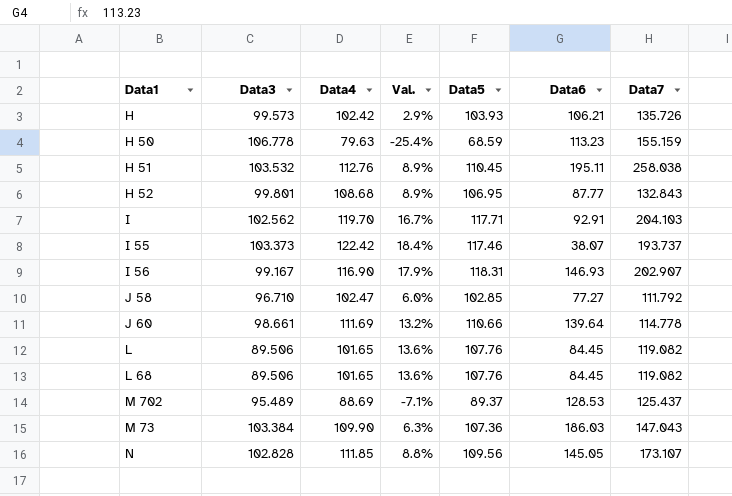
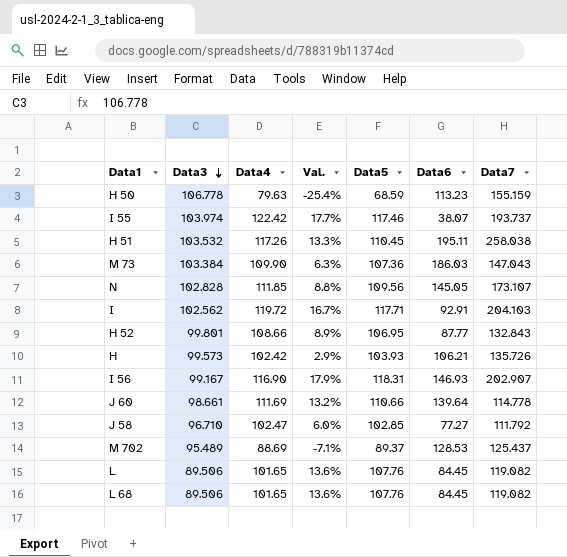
row order: none -> Data3 descending
I 55 | Data3: 103.373 -> 103.974
I 55 | Val.: 18.4% -> 17.7%
H 51 | Data4: 112.76 -> 117.26
H 51 | Val.: 8.9% -> 13.3%
I | Data4: 119.70 -> 119.72
H 52 | Data4: 108.68 -> 108.66

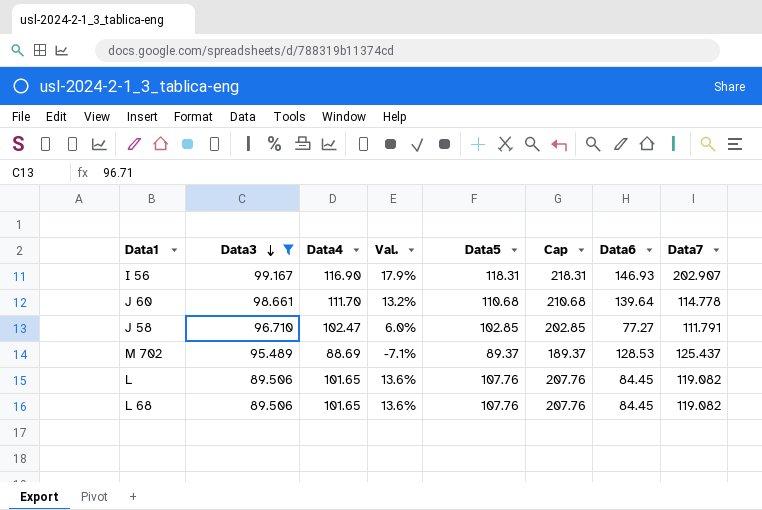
filter: none -> Data3 <= 99.167
column Cap | formula: none -> [Data5] + 100
J 60 | Data4: 111.69 -> 111.70
J 60 | Data5: 110.66 -> 110.68
J 58 | Data7: 111.792 -> 111.791

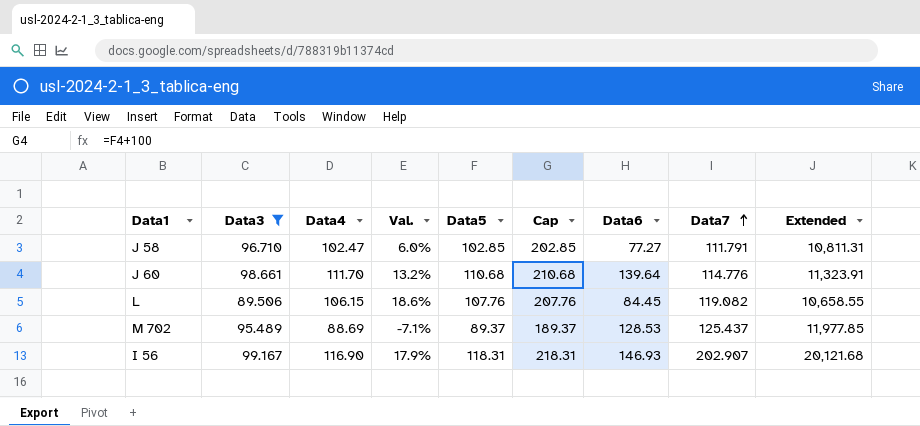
row order: Data3 descending -> Data7 ascending
column Extended | formula: none -> [Data3] * [Data7]
row L 68: 89.506 | 101.65 | 13.6% | 107.76 | 207.76 | 84.45 | 119.082 -> none
J 60 | Data7: 114.778 -> 114.776
L | Data4: 101.65 -> 106.15
L | Val.: 13.6% -> 18.6%

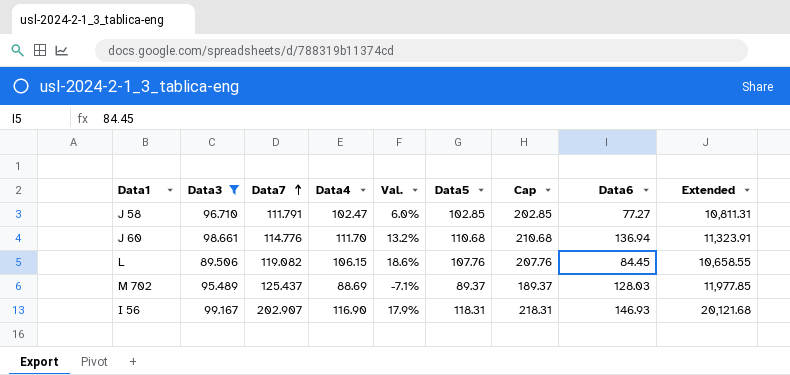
column Data7 | position: 8 -> 3
J 60 | Data6: 139.64 -> 136.94
M 702 | Data6: 128.53 -> 128.03

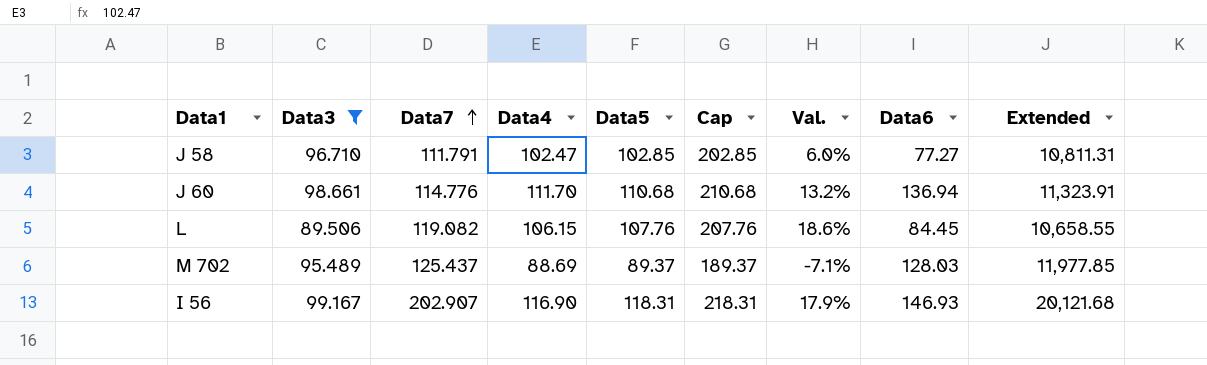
column Val. | position: 5 -> 7

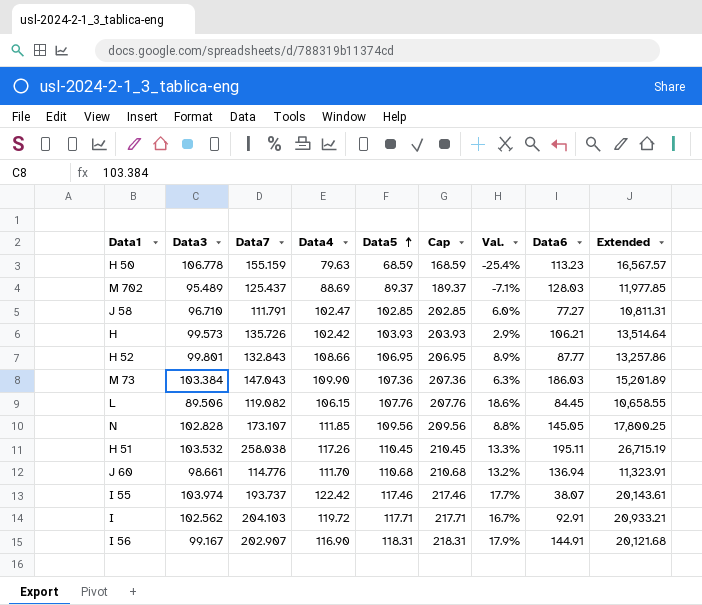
filter: Data3 <= 99.167 -> none
row order: Data7 ascending -> Data5 ascending
I 56 | Data6: 146.93 -> 144.91

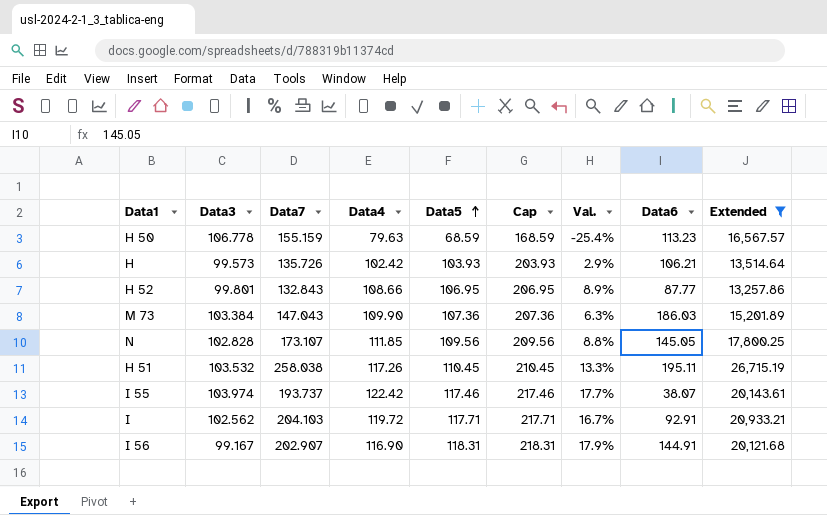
filter: none -> Extended >= 13,257.86

